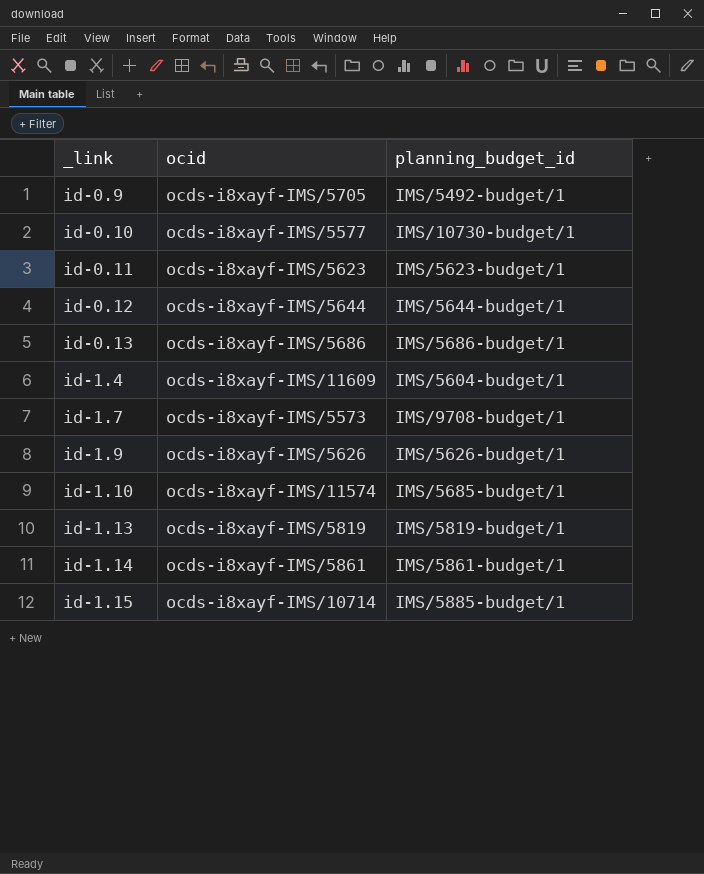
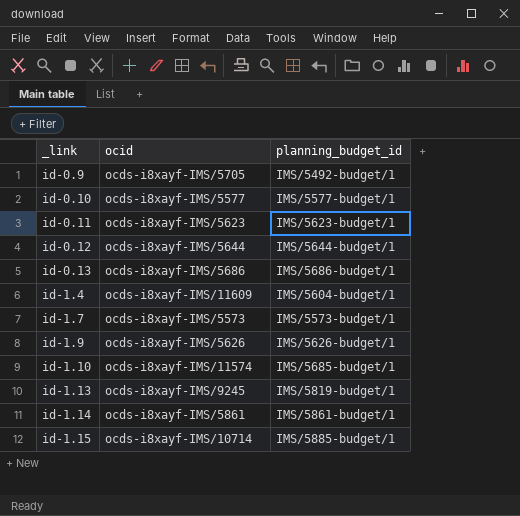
id-0.10 | planning_budget_id: IMS/10730-budget/1 -> IMS/5577-budget/1
id-1.7 | planning_budget_id: IMS/9708-budget/1 -> IMS/5573-budget/1
id-1.13 | ocid: ocds-i8xayf-IMS/5819 -> ocds-i8xayf-IMS/9245

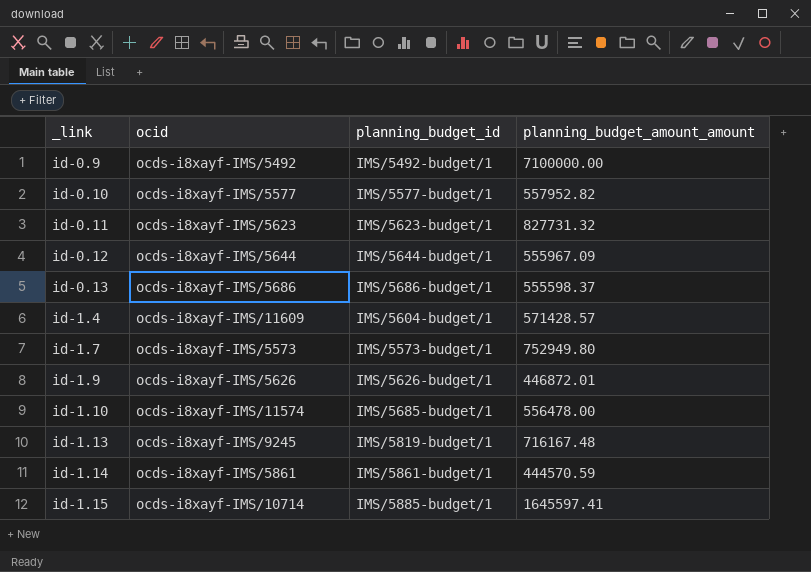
column planning_budget_amount_amount | position: none -> 4
id-0.9 | ocid: ocds-i8xayf-IMS/5705 -> ocds-i8xayf-IMS/5492

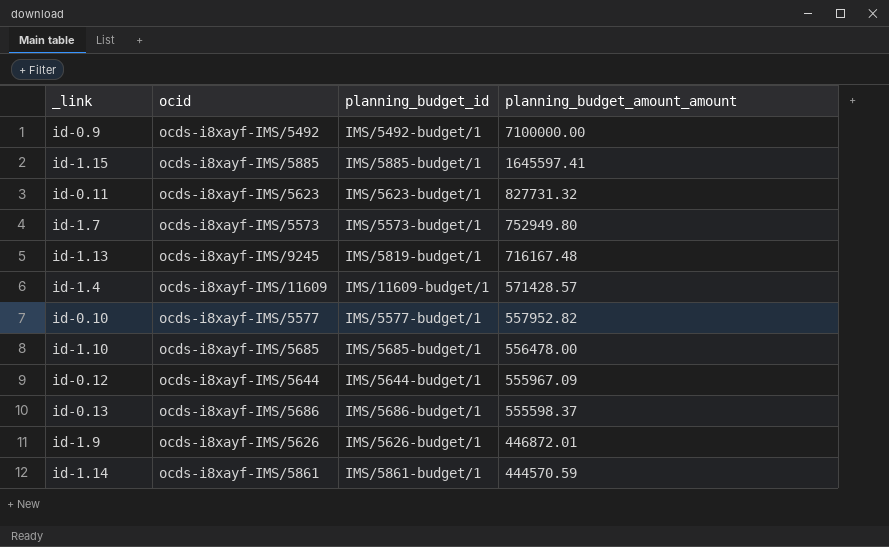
row order: _link ascending -> planning_budget_amount_amount descending
id-1.15 | ocid: ocds-i8xayf-IMS/10714 -> ocds-i8xayf-IMS/5885
id-1.4 | planning_budget_id: IMS/5604-budget/1 -> IMS/11609-budget/1
id-1.10 | ocid: ocds-i8xayf-IMS/11574 -> ocds-i8xayf-IMS/5685

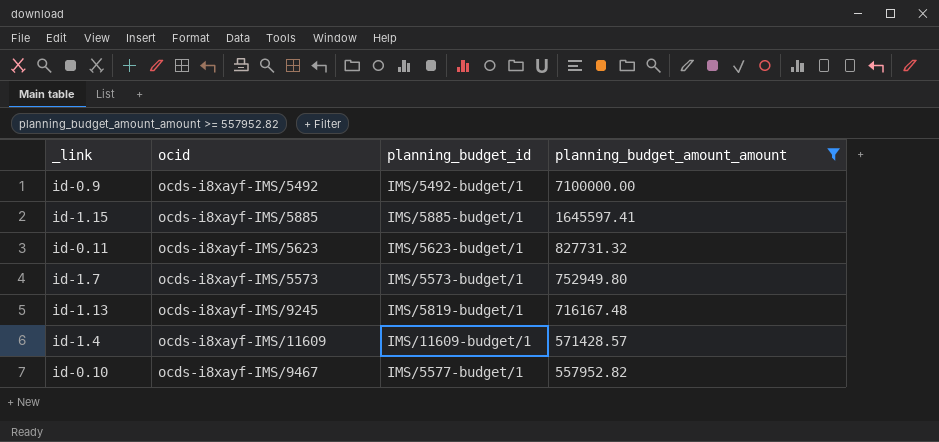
filter: none -> planning_budget_amount_amount >= 557952.82
id-0.10 | ocid: ocds-i8xayf-IMS/5577 -> ocds-i8xayf-IMS/9467

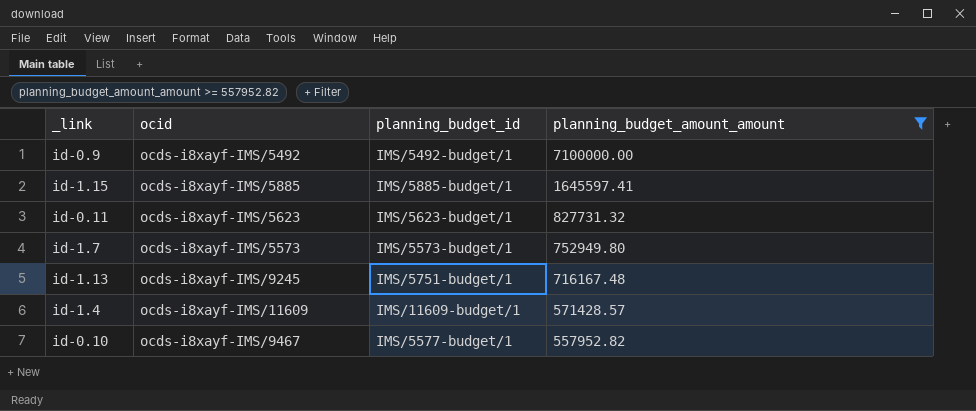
id-1.13 | planning_budget_id: IMS/5819-budget/1 -> IMS/5751-budget/1

